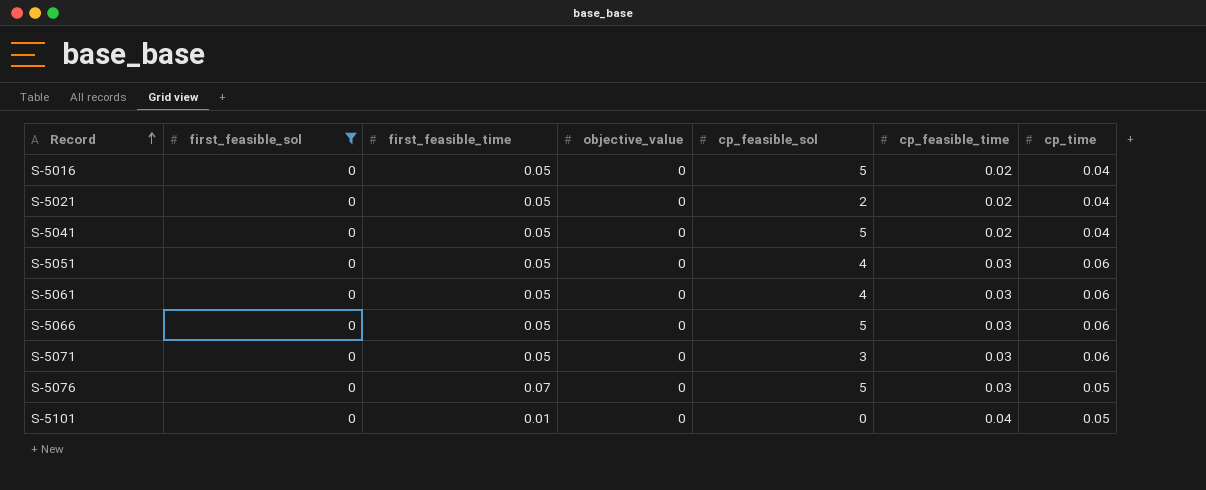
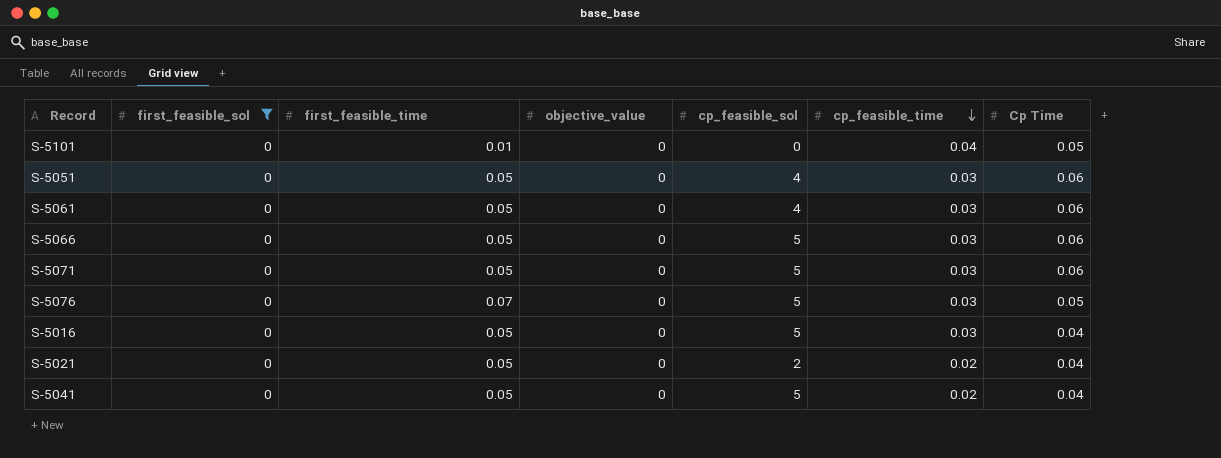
row order: Record ascending -> cp_feasible_time descending
column name: cp_time -> Cp Time
S-5071 | cp_feasible_sol: 3 -> 5
S-5016 | cp_feasible_time: 0.02 -> 0.03

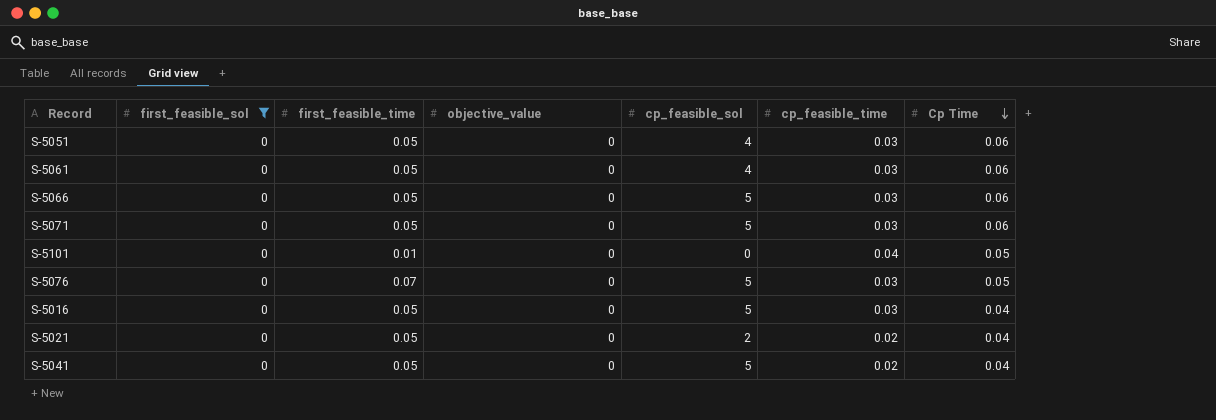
row order: cp_feasible_time descending -> Cp Time descending

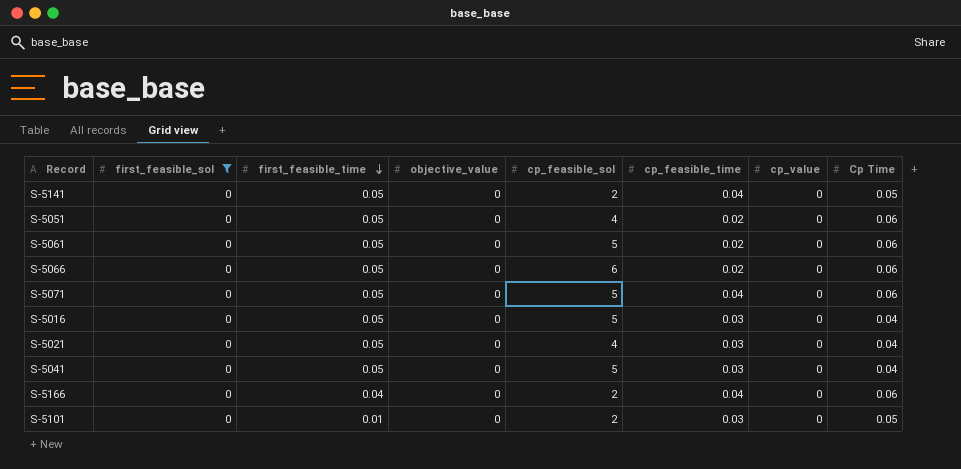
row order: Cp Time descending -> first_feasible_time descending
column cp_value | position: none -> 7
row S-5076: 0 | 0.07 | 0 | 5 | 0.03 | 0.05 -> none
row S-5141: none -> 0 | 0.05 | 0 | 2 | 0.04 | 0 | 0.05
S-5051 | cp_feasible_time: 0.03 -> 0.02
S-5061 | cp_feasible_sol: 4 -> 5
S-5061 | cp_feasible_time: 0.03 -> 0.02
S-5066 | cp_feasible_sol: 5 -> 6
S-5066 | cp_feasible_time: 0.03 -> 0.02
S-5071 | cp_feasible_time: 0.03 -> 0.04
S-5021 | cp_feasible_sol: 2 -> 4
S-5021 | cp_feasible_time: 0.02 -> 0.03
S-5041 | cp_feasible_time: 0.02 -> 0.03
row S-5166: none -> 0 | 0.04 | 0 | 2 | 0.04 | 0 | 0.06
S-5101 | cp_feasible_sol: 0 -> 2
S-5101 | cp_feasible_time: 0.04 -> 0.03

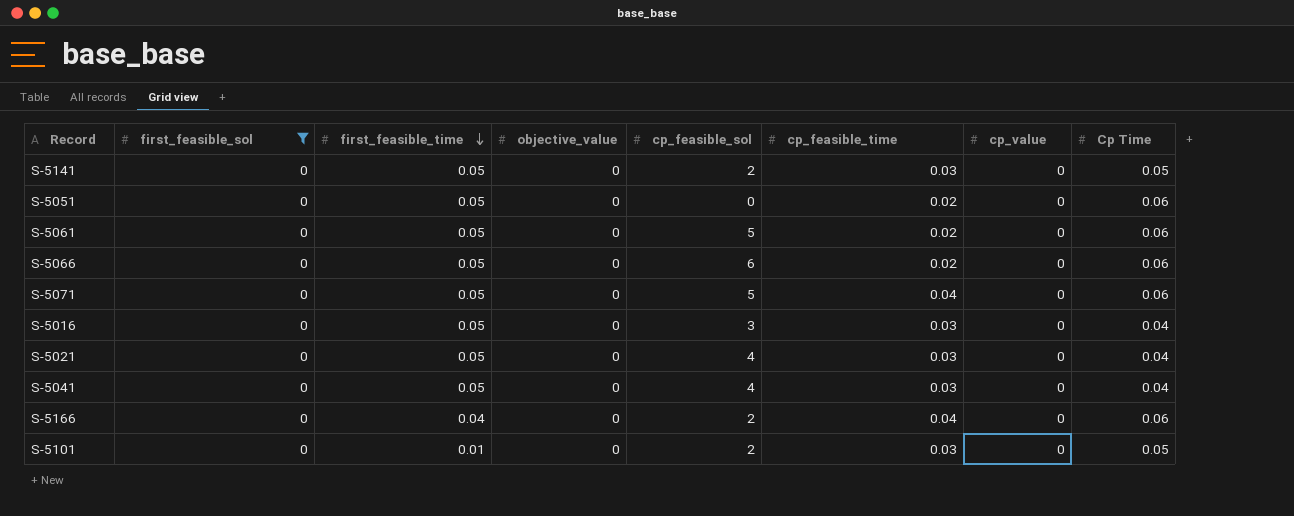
S-5141 | cp_feasible_time: 0.04 -> 0.03
S-5051 | cp_feasible_sol: 4 -> 0
S-5016 | cp_feasible_sol: 5 -> 3
S-5041 | cp_feasible_sol: 5 -> 4

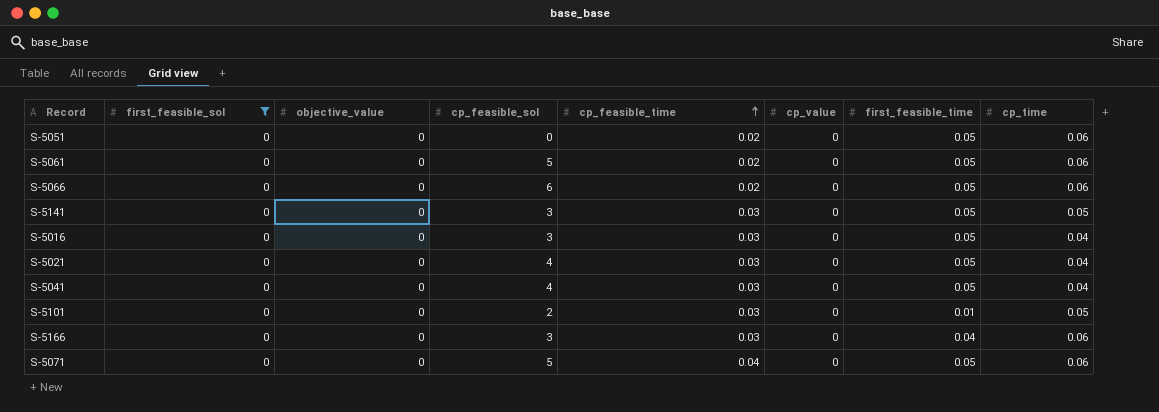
row order: first_feasible_time descending -> cp_feasible_time ascending
column first_feasible_time | position: 3 -> 7
column name: Cp Time -> cp_time
S-5141 | cp_feasible_sol: 2 -> 3
S-5166 | cp_feasible_sol: 2 -> 3
S-5166 | cp_feasible_time: 0.04 -> 0.03

